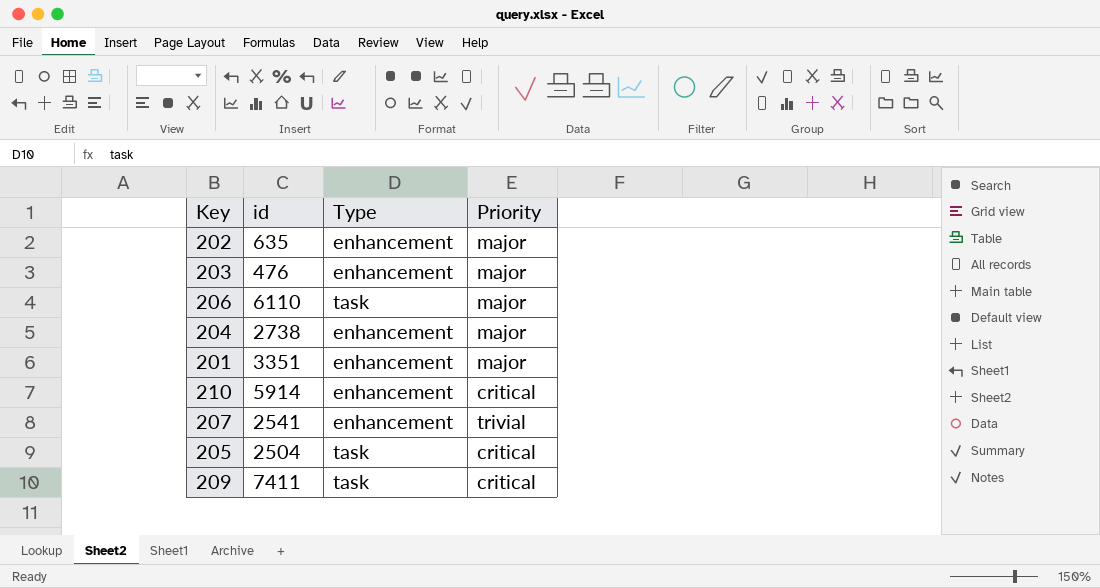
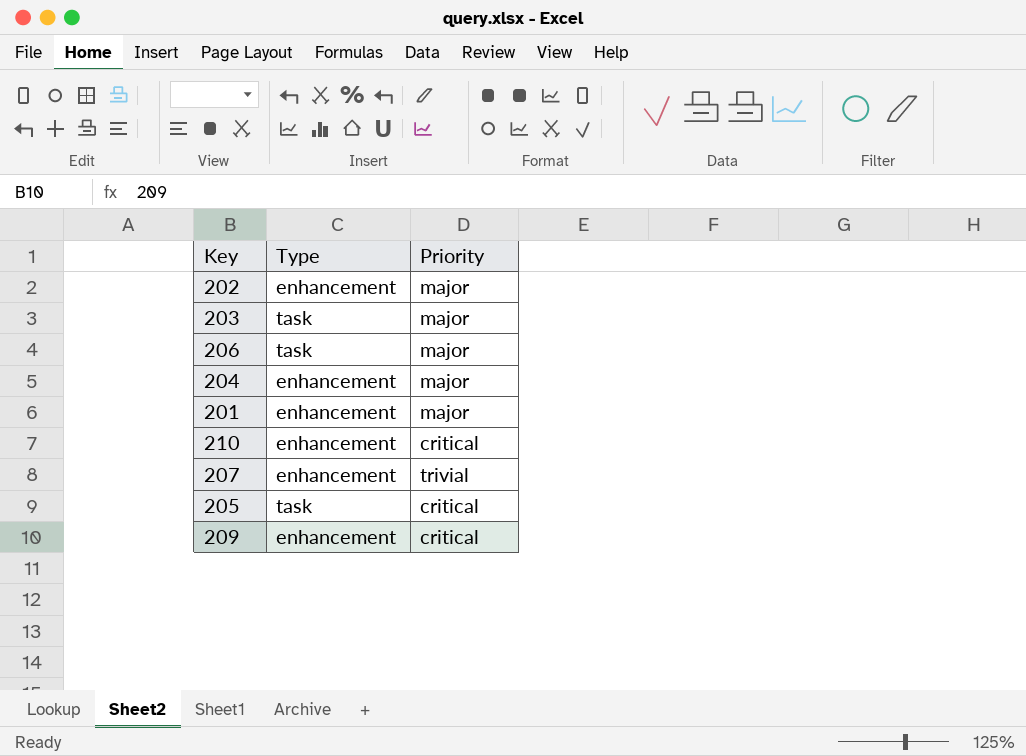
column id | position: 2 -> none
203 | Type: enhancement -> task
209 | Type: task -> enhancement

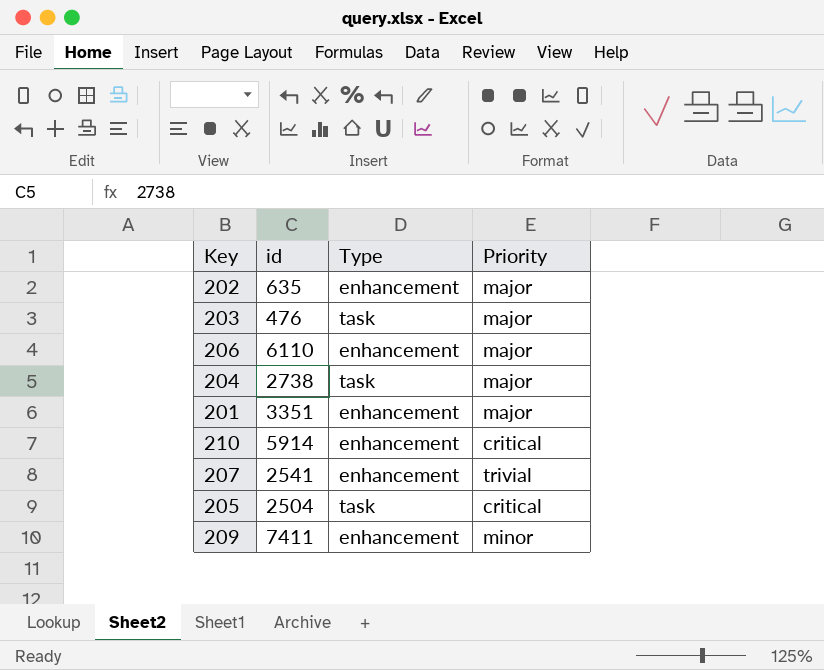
column id | position: none -> 2
206 | Type: task -> enhancement
204 | Type: enhancement -> task
209 | Priority: critical -> minor

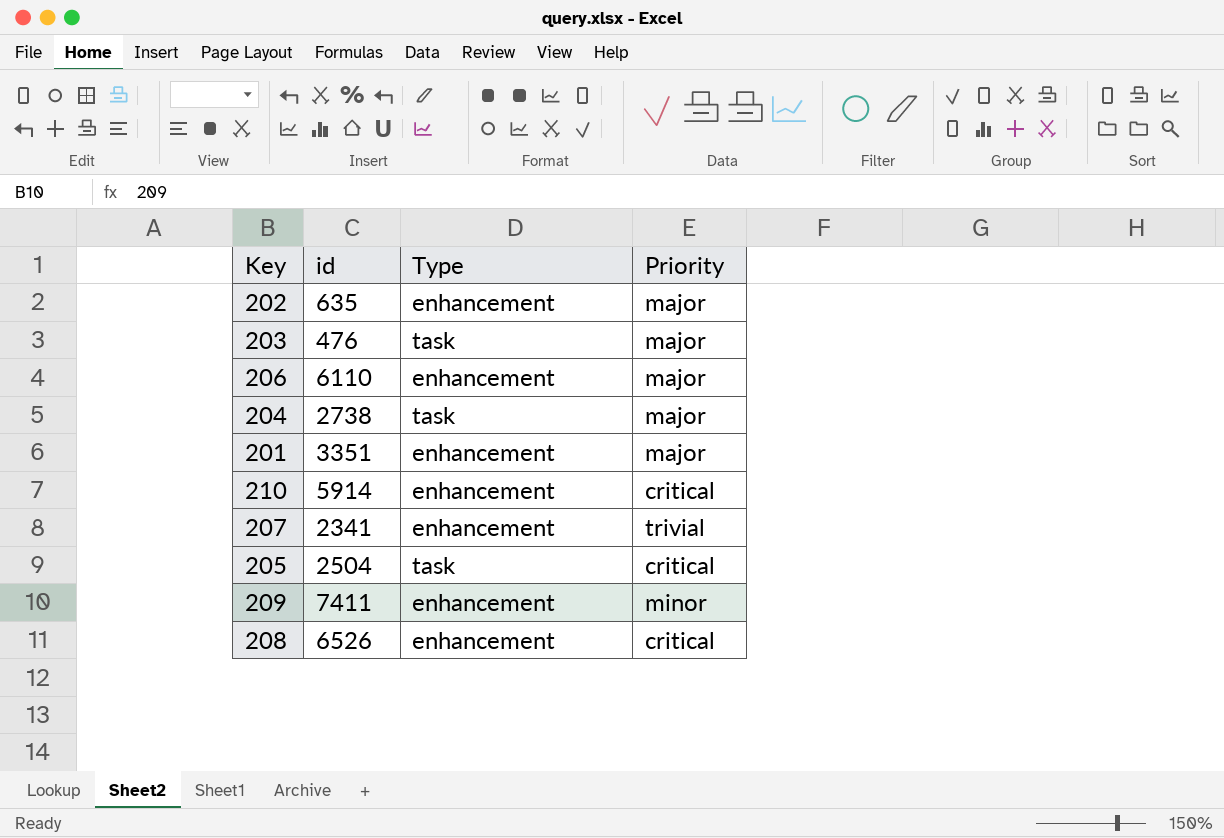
207 | id: 2541 -> 2341
row 208: none -> 6526 | enhancement | critical

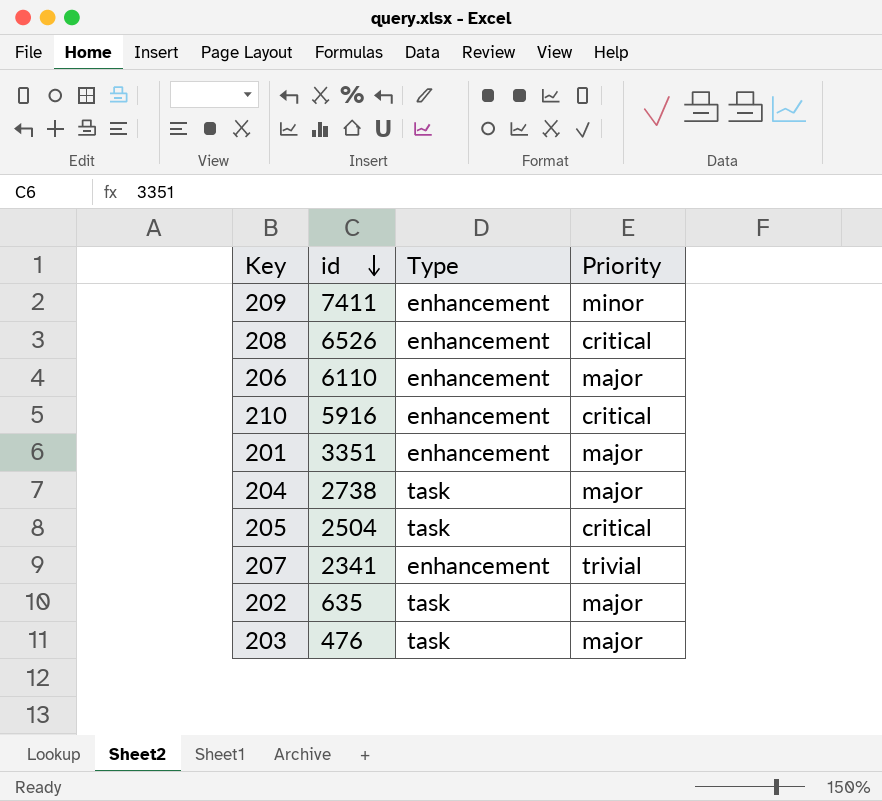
row order: none -> id descending
210 | id: 5914 -> 5916
202 | Type: enhancement -> task

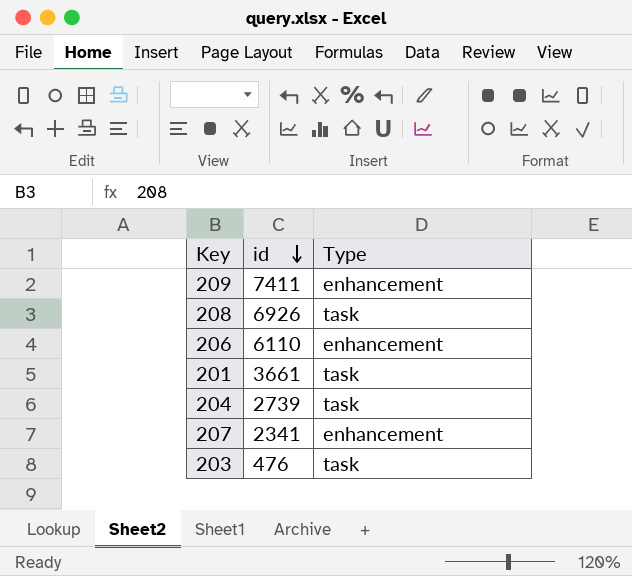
column Priority | position: 4 -> none
row 210: 5916 | enhancement | critical -> none
row 205: 2504 | task | critical -> none
row 202: 635 | task | major -> none
208 | id: 6526 -> 6926
208 | Type: enhancement -> task
201 | id: 3351 -> 3661
201 | Type: enhancement -> task
204 | id: 2738 -> 2739

